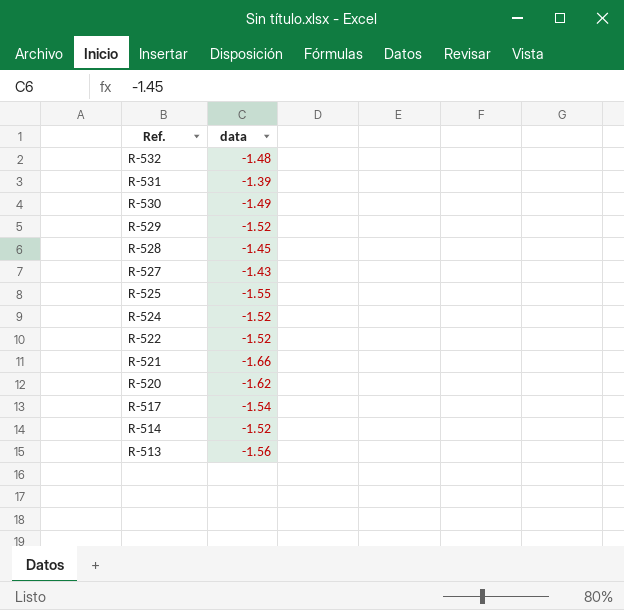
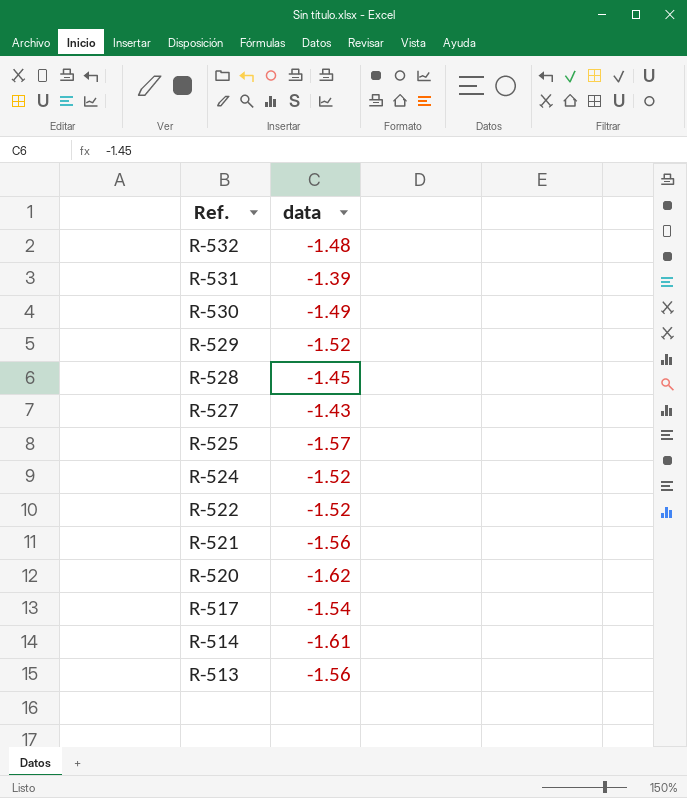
R-525 | data: -1.55 -> -1.57
R-521 | data: -1.66 -> -1.56
R-514 | data: -1.52 -> -1.61

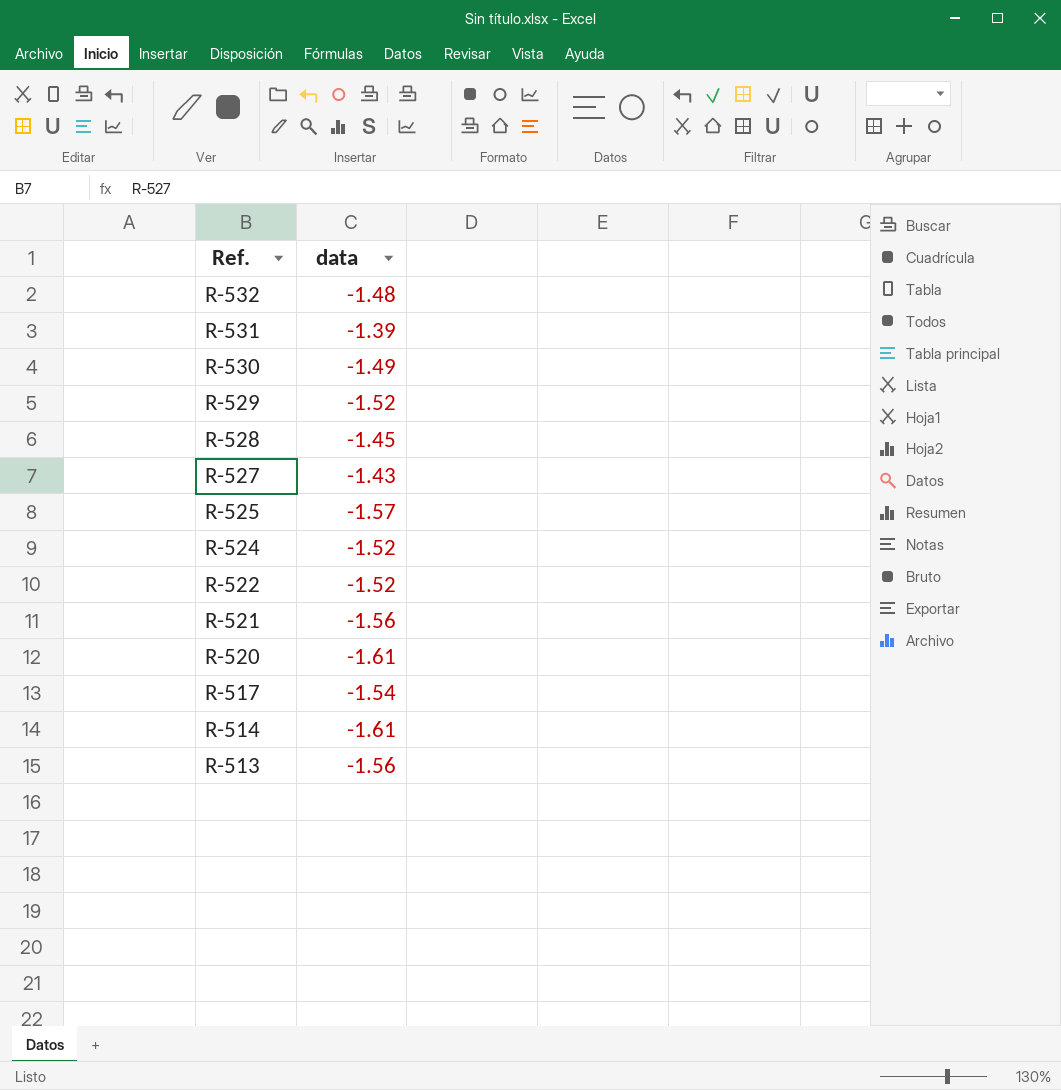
R-520 | data: -1.62 -> -1.61

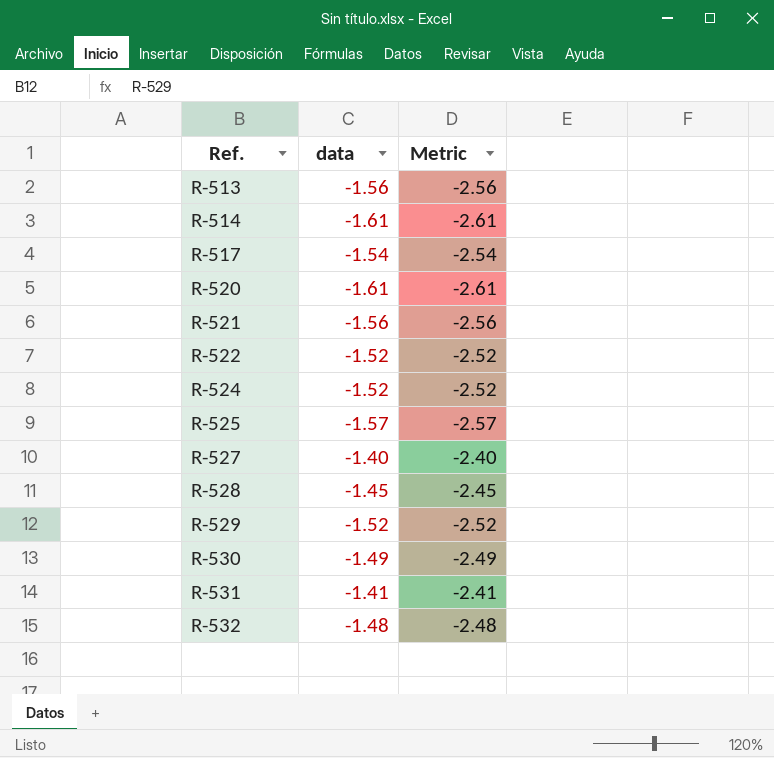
row order: Ref. descending -> Ref. ascending
column Metric | formula: none -> [data] - 1
R-527 | data: -1.43 -> -1.40
R-531 | data: -1.39 -> -1.41

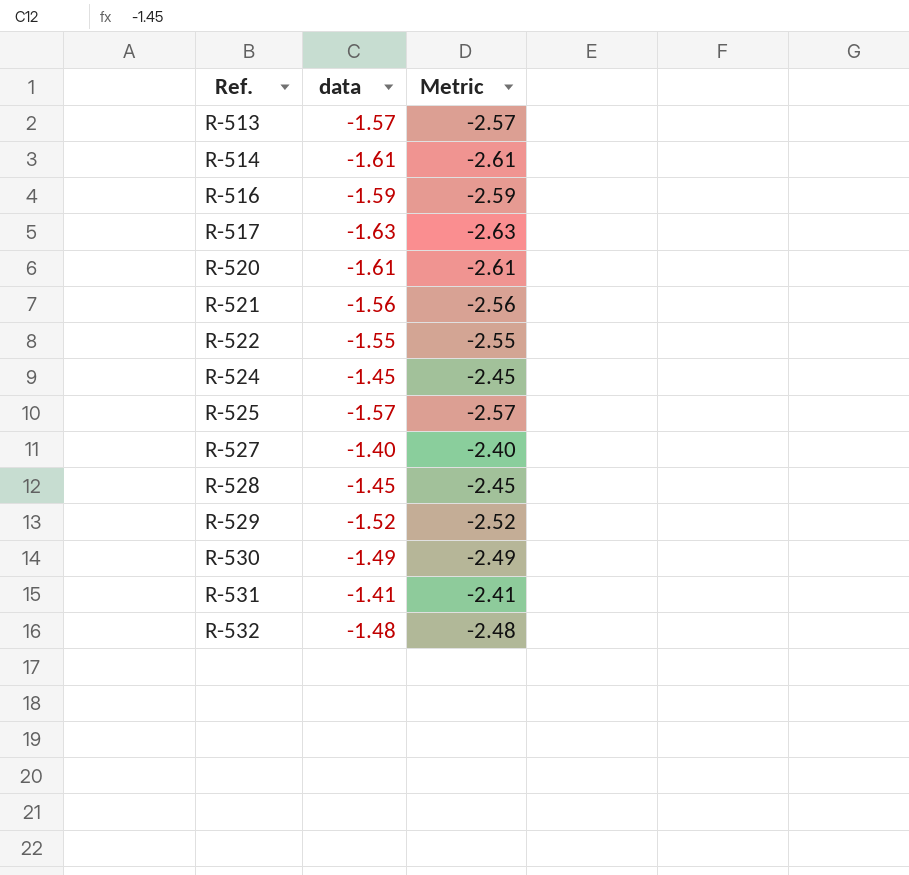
R-513 | data: -1.56 -> -1.57
R-513 | Metric: -2.56 -> -2.57
row R-516: none -> -1.59 | -2.59
R-517 | data: -1.54 -> -1.63
R-517 | Metric: -2.54 -> -2.63
R-522 | data: -1.52 -> -1.55
R-522 | Metric: -2.52 -> -2.55
R-524 | data: -1.52 -> -1.45
R-524 | Metric: -2.52 -> -2.45

